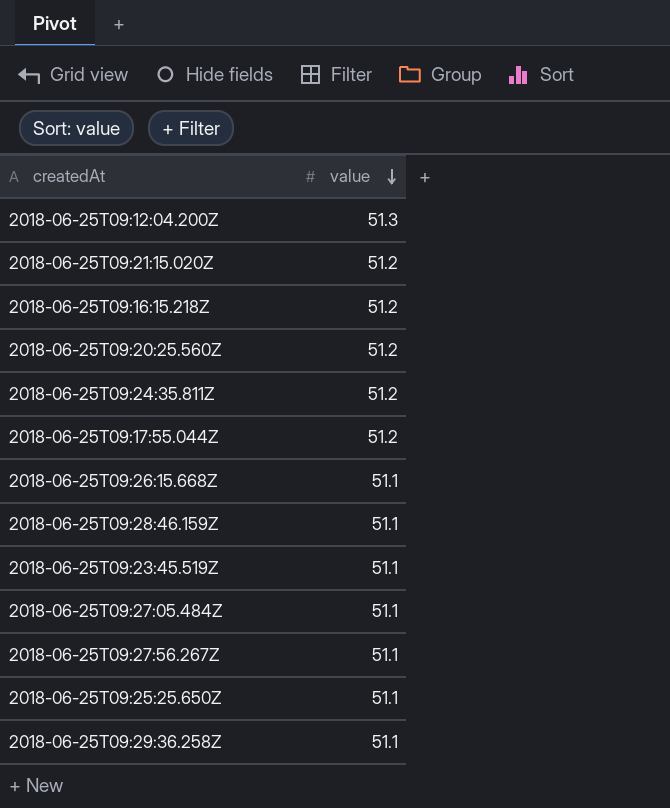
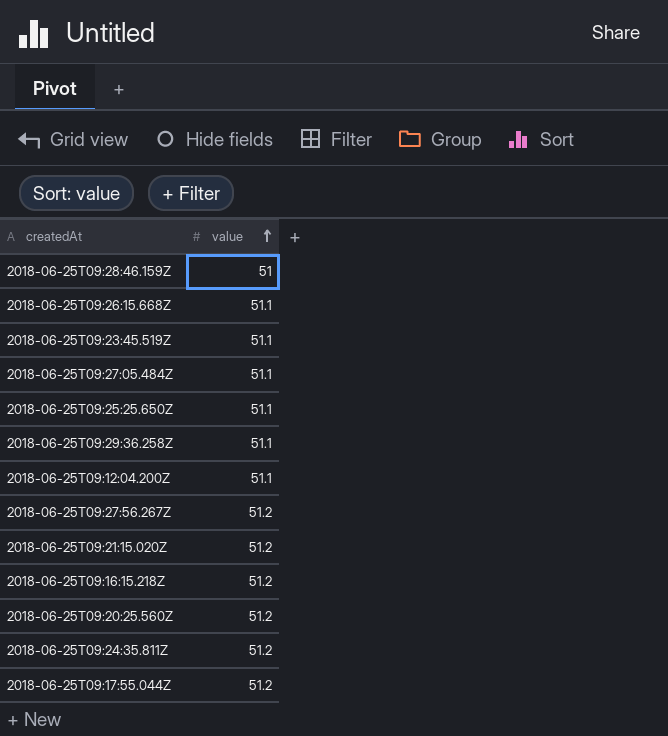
row order: value descending -> value ascending
2018-06-25T09:28:46.159Z | value: 51.1 -> 51
2018-06-25T09:12:04.200Z | value: 51.3 -> 51.1
2018-06-25T09:27:56.267Z | value: 51.1 -> 51.2

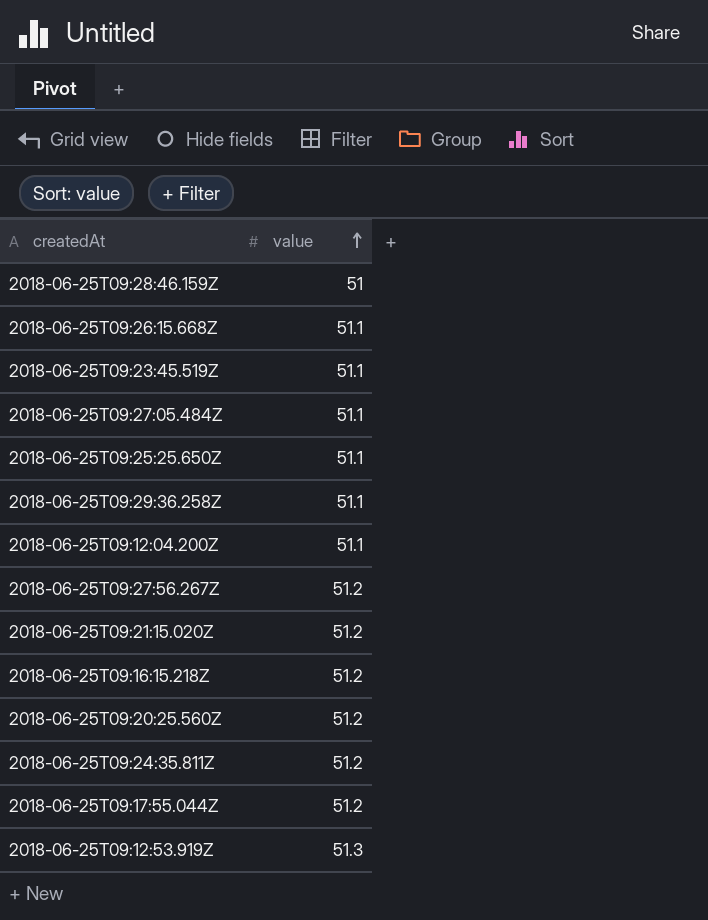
row 2018-06-25T09:12:53.919Z: none -> 51.3

